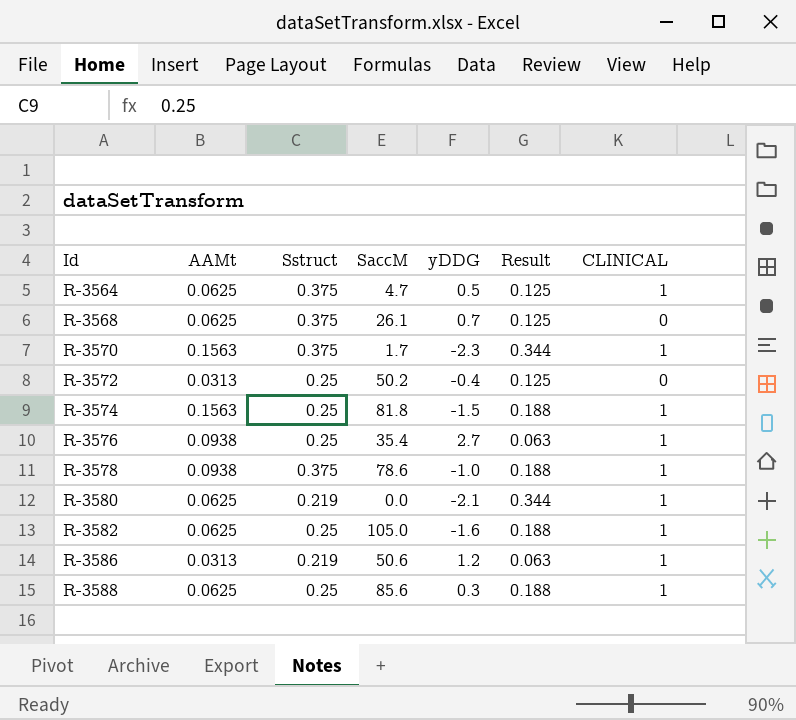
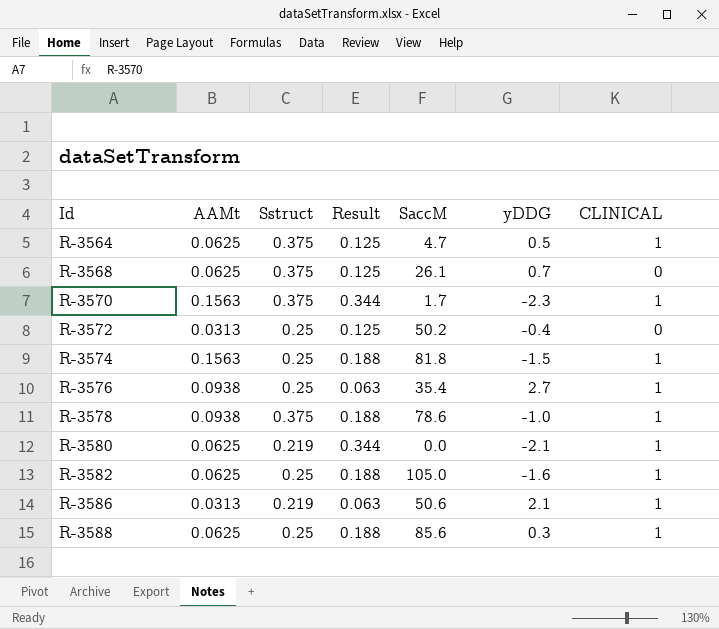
column Result | position: 6 -> 4
R-3586 | yDDG: 1.2 -> 2.1

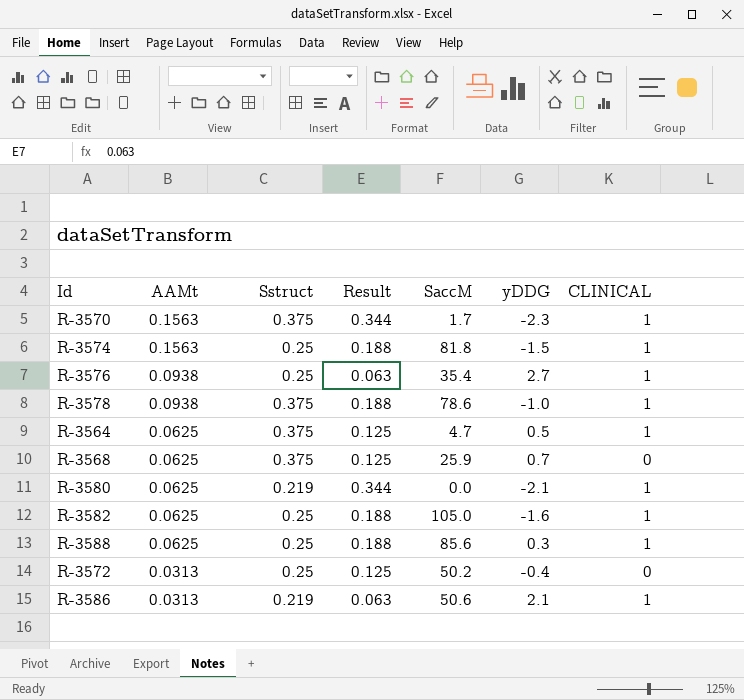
row order: Id ascending -> AAMt descending
R-3568 | SaccM: 26.1 -> 25.9

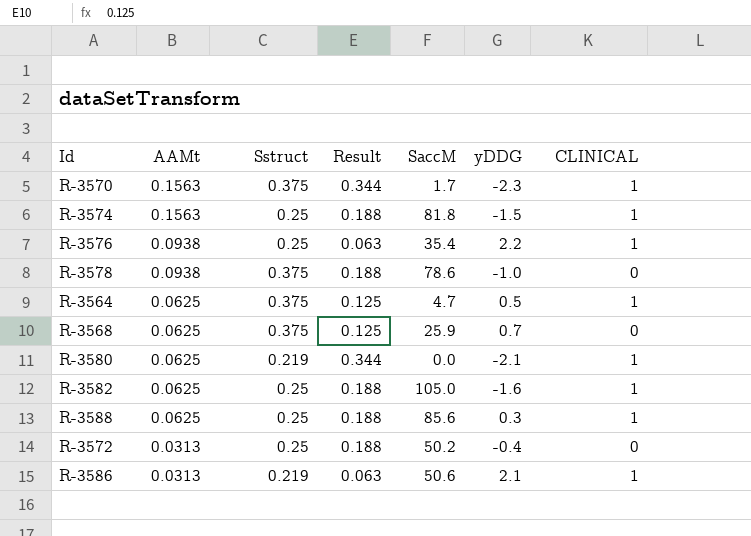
R-3576 | yDDG: 2.7 -> 2.2
R-3578 | CLINICAL: 1 -> 0
R-3572 | Result: 0.125 -> 0.188

